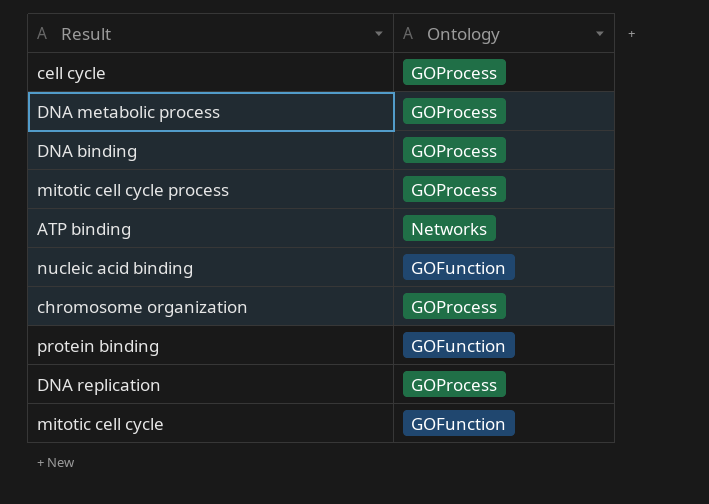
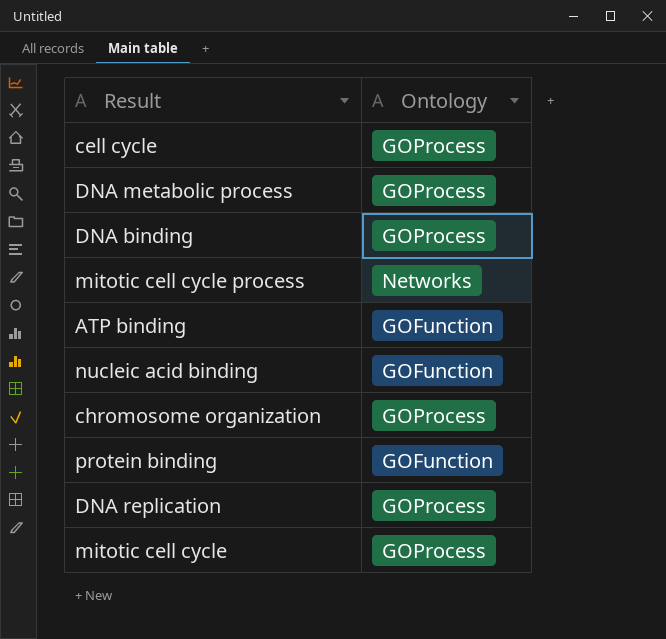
mitotic cell cycle process | Ontology: GOProcess -> Networks
ATP binding | Ontology: Networks -> GOFunction
mitotic cell cycle | Ontology: GOFunction -> GOProcess

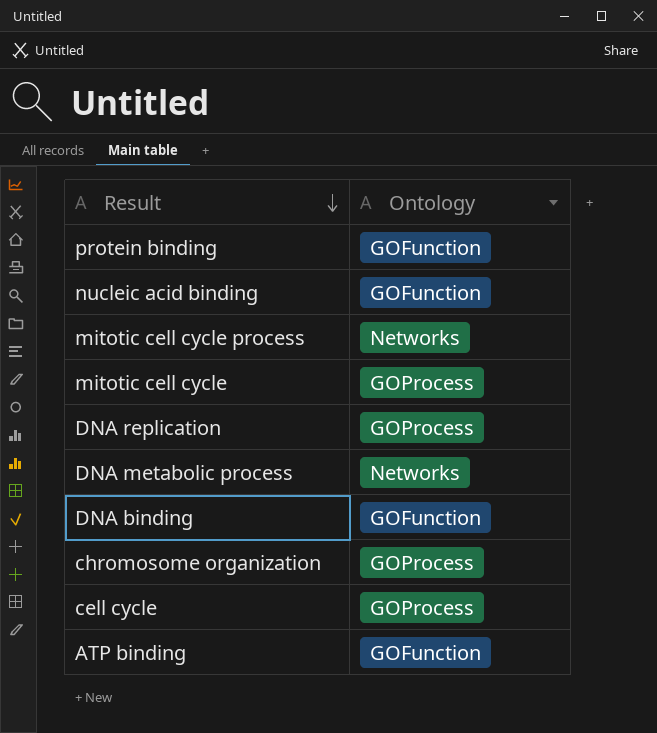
row order: none -> Result descending
DNA metabolic process | Ontology: GOProcess -> Networks
DNA binding | Ontology: GOProcess -> GOFunction

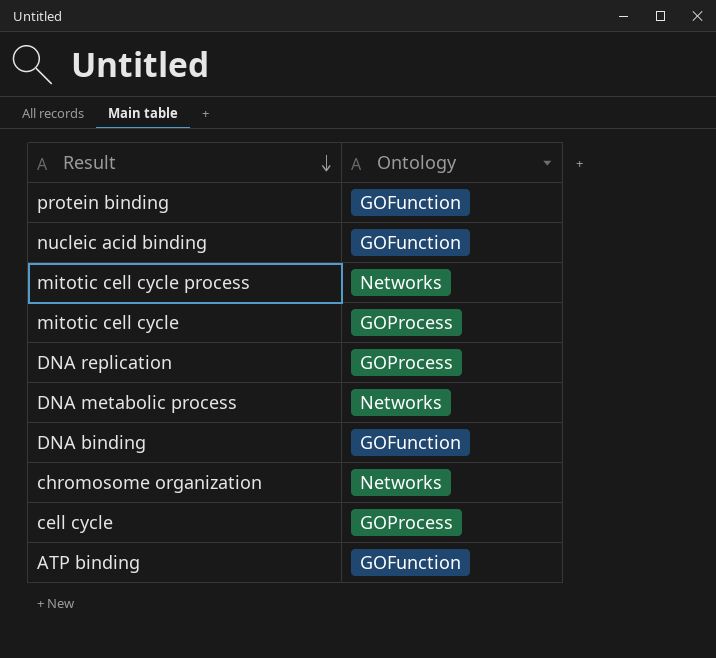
chromosome organization | Ontology: GOProcess -> Networks

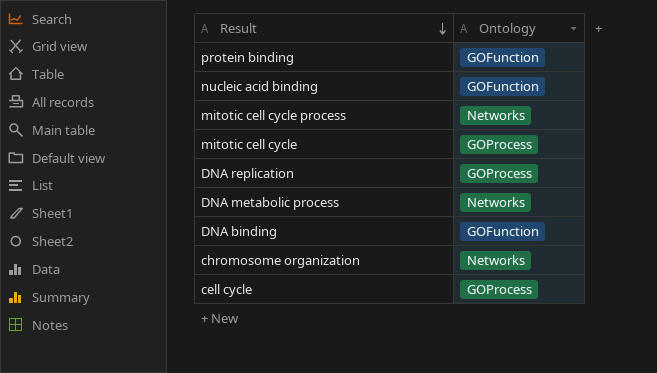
row ATP binding: GOFunction -> none

